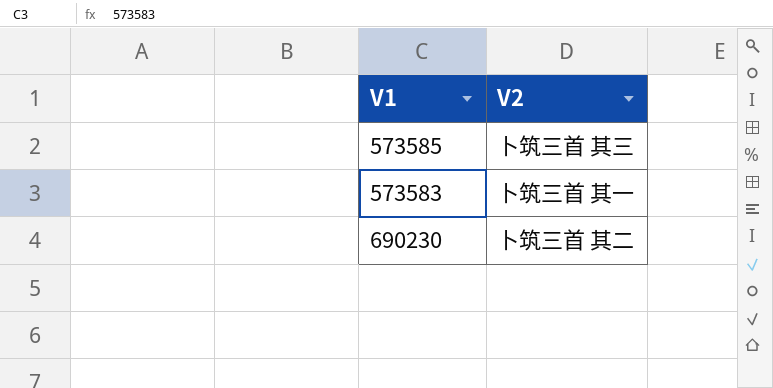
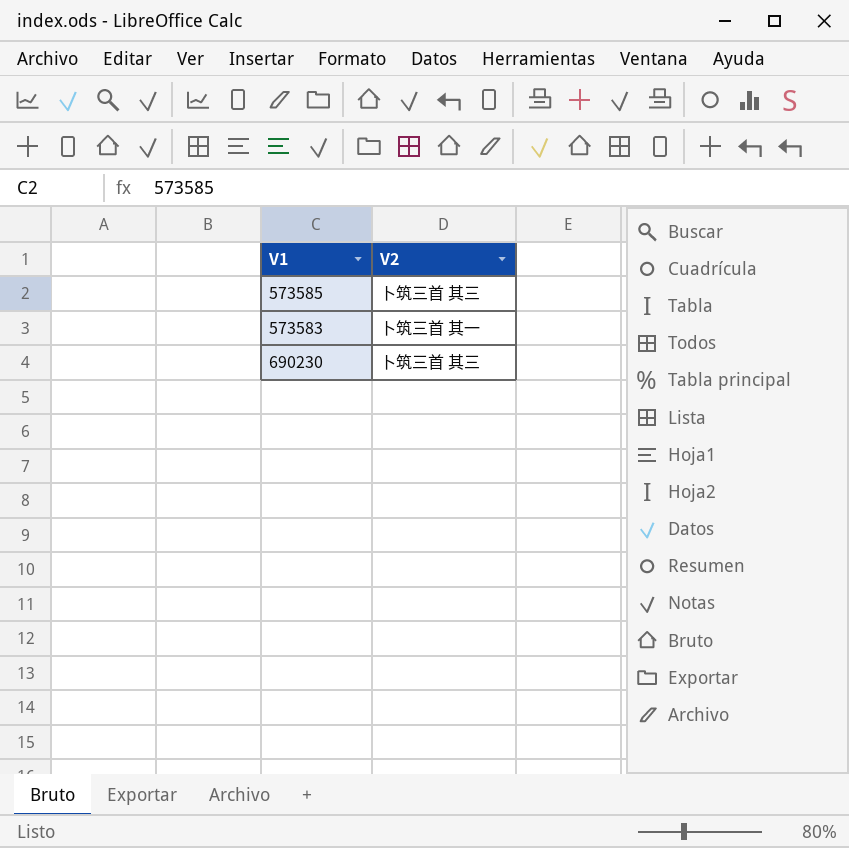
690230 | V2: 卜筑三首 其二 -> 卜筑三首 其三

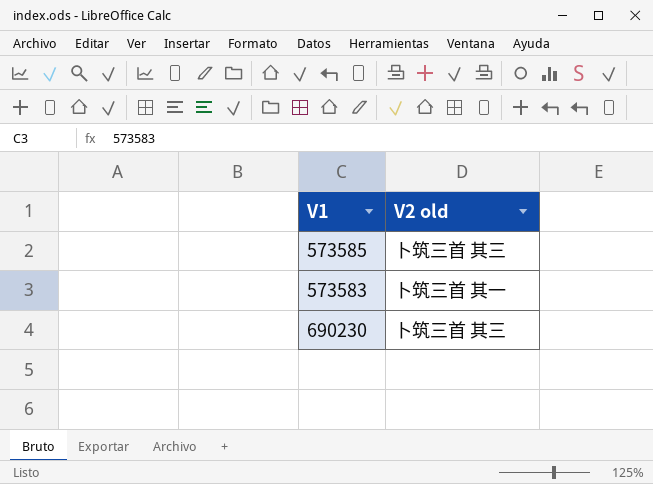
column name: V2 -> V2 old

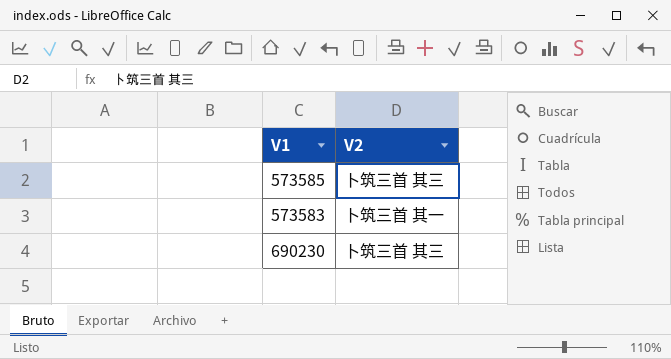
column name: V2 old -> V2

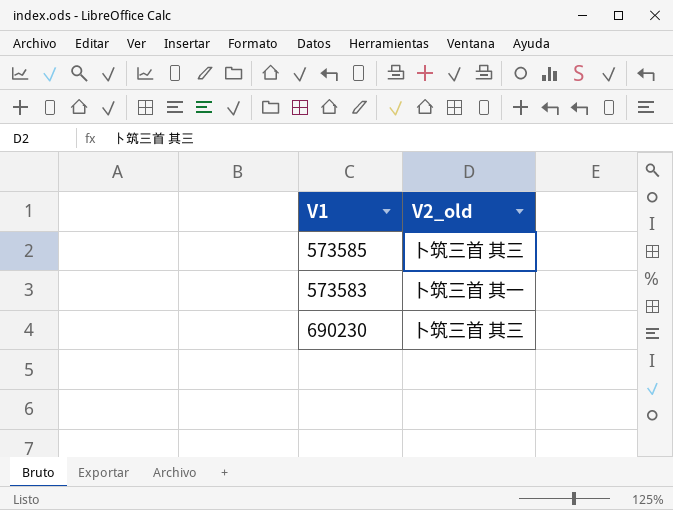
column name: V2 -> V2_old

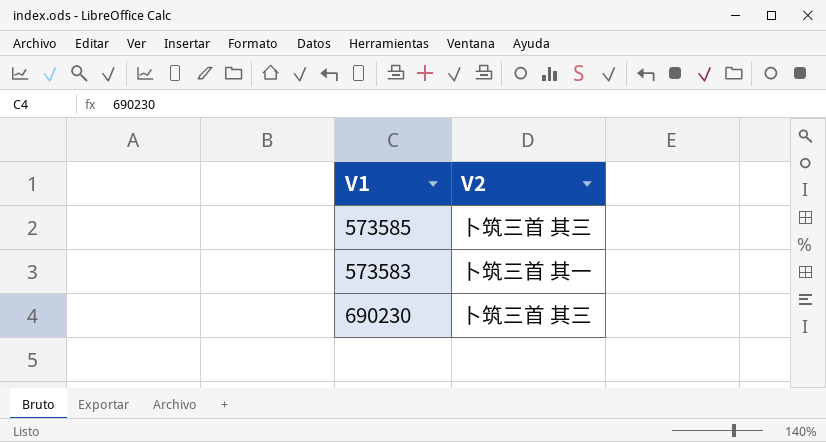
column name: V2_old -> V2

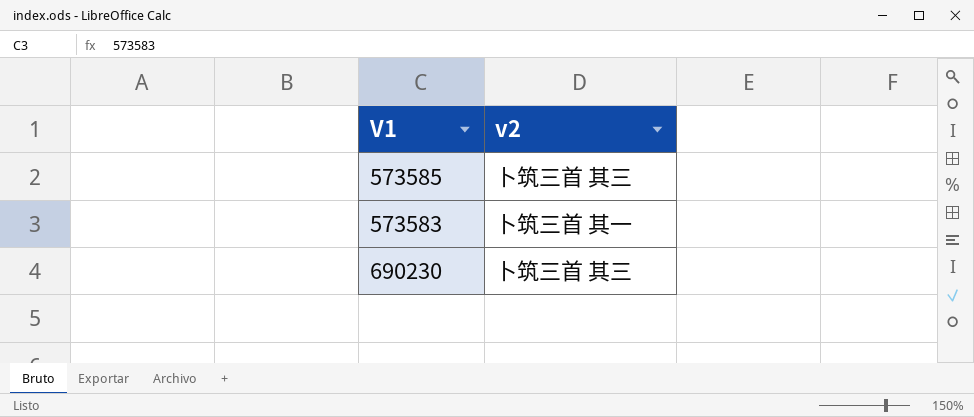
column name: V2 -> v2

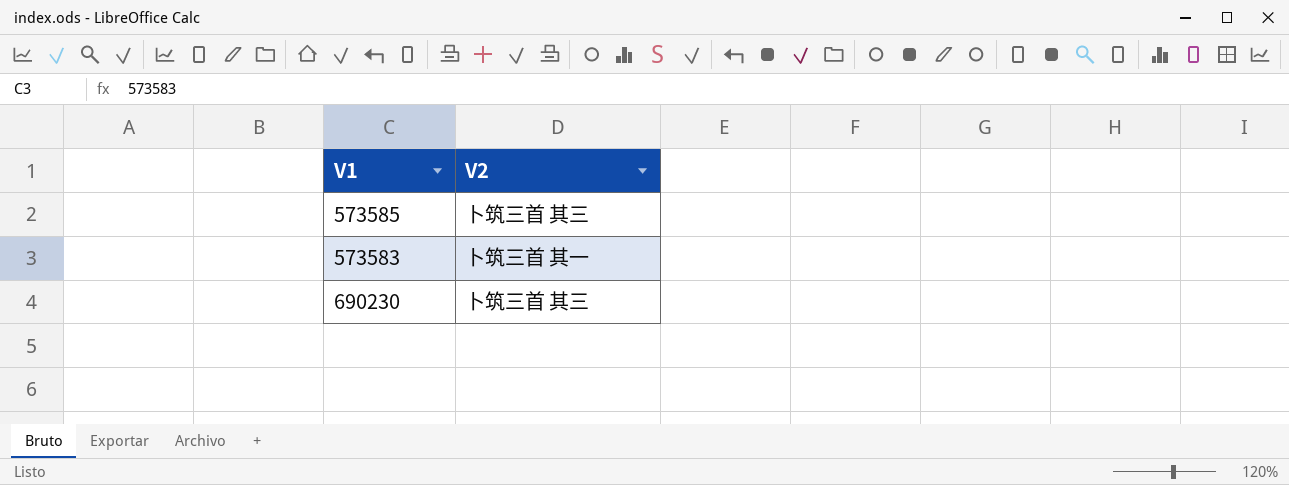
column name: v2 -> V2

